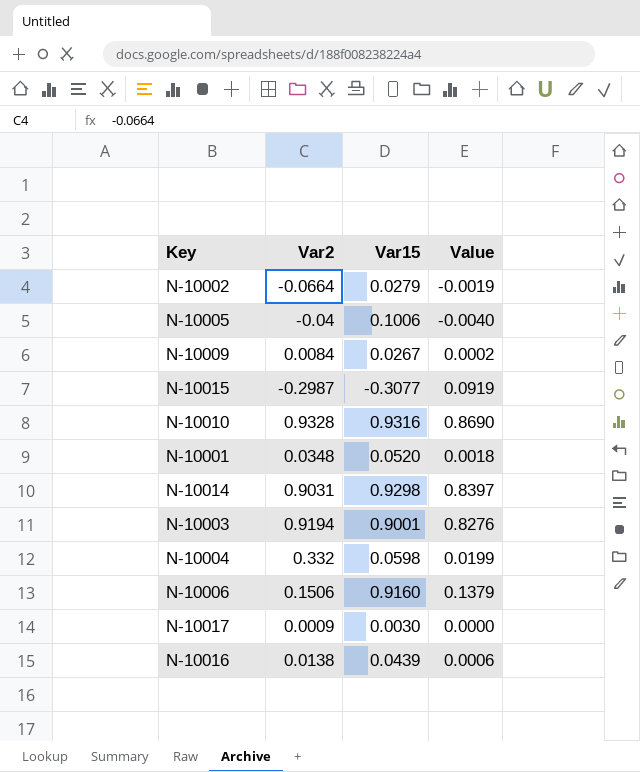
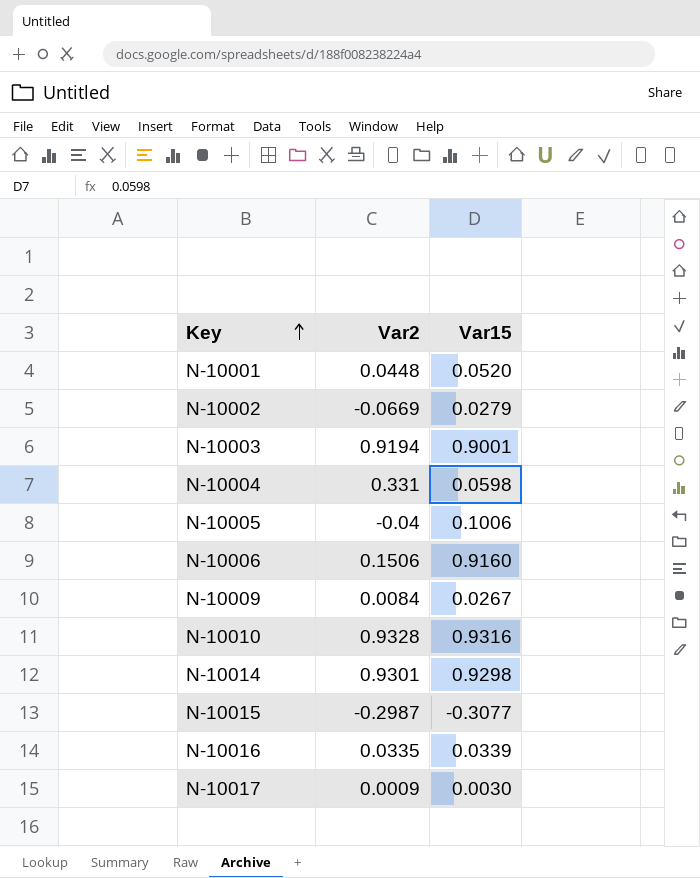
row order: none -> Key ascending
column Value | formula: [Var2] * [Var15] -> none
N-10001 | Var2: 0.0348 -> 0.0448
N-10002 | Var2: -0.0664 -> -0.0669
N-10004 | Var2: 0.332 -> 0.331
N-10014 | Var2: 0.9031 -> 0.9301
N-10016 | Var2: 0.0138 -> 0.0335
N-10016 | Var15: 0.0439 -> 0.0339

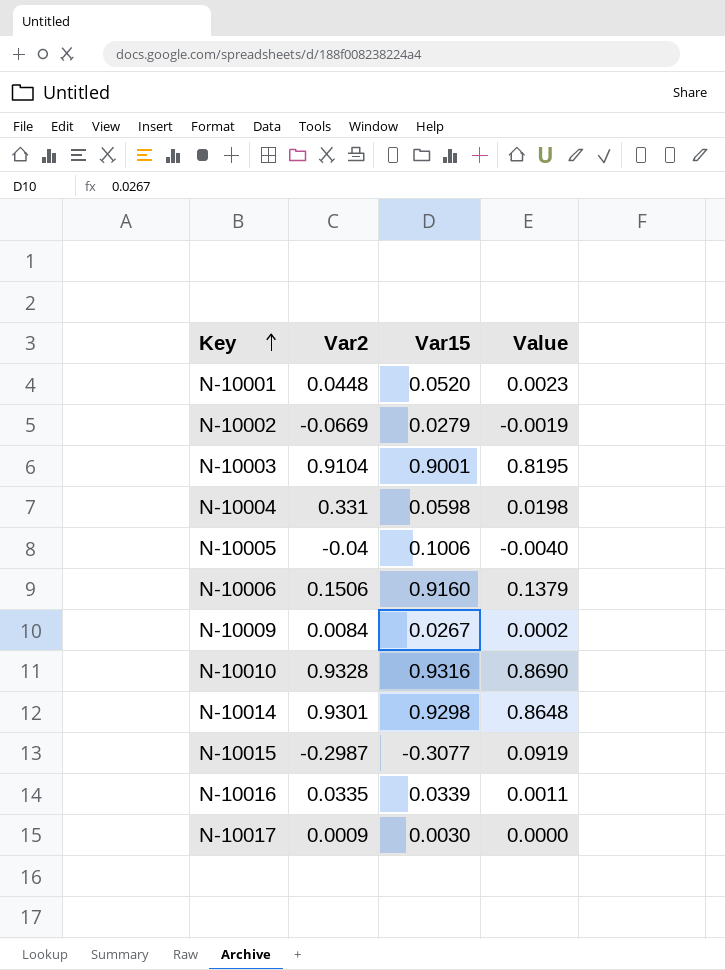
column Value | formula: none -> [Var2] * [Var15]
N-10003 | Var2: 0.9194 -> 0.9104

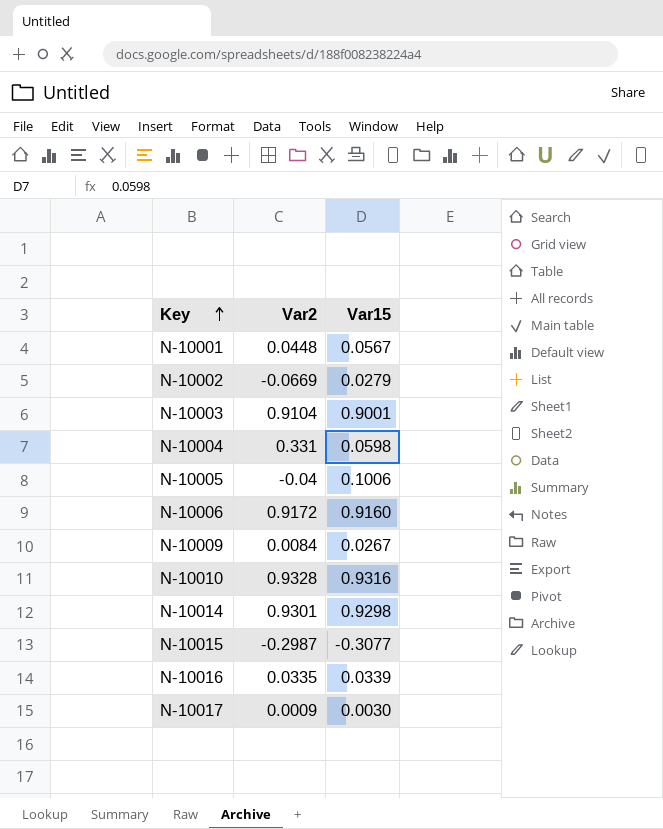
column Value | formula: [Var2] * [Var15] -> none
N-10001 | Var15: 0.0520 -> 0.0567
N-10006 | Var2: 0.1506 -> 0.9172

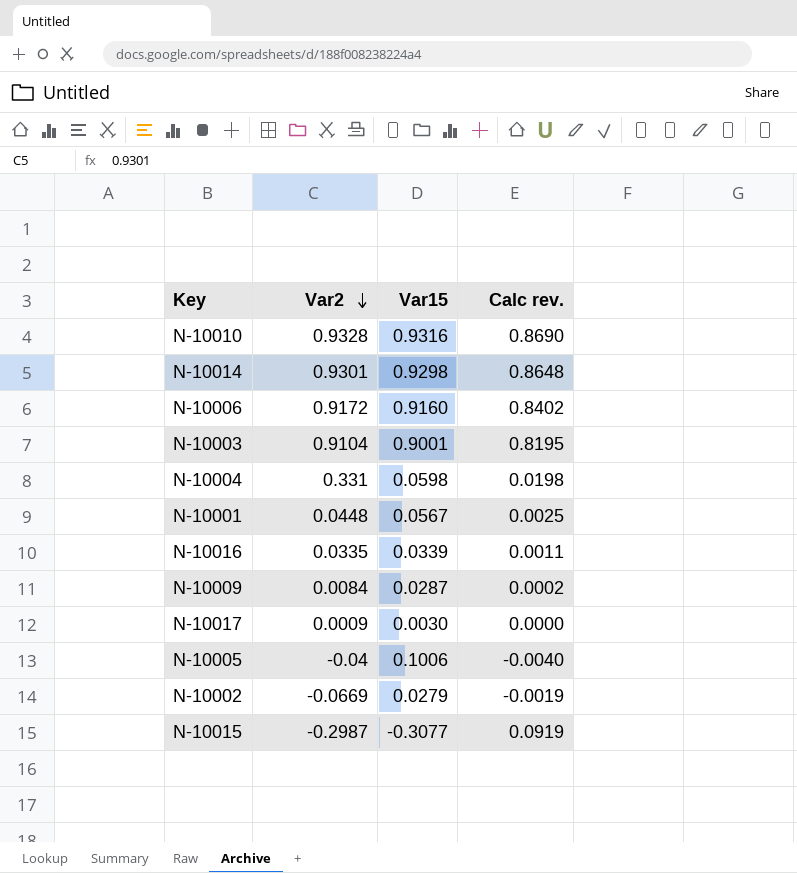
row order: Key ascending -> Var2 descending
column Calc rev. | formula: none -> [Var2] * [Var15]
N-10009 | Var15: 0.0267 -> 0.0287

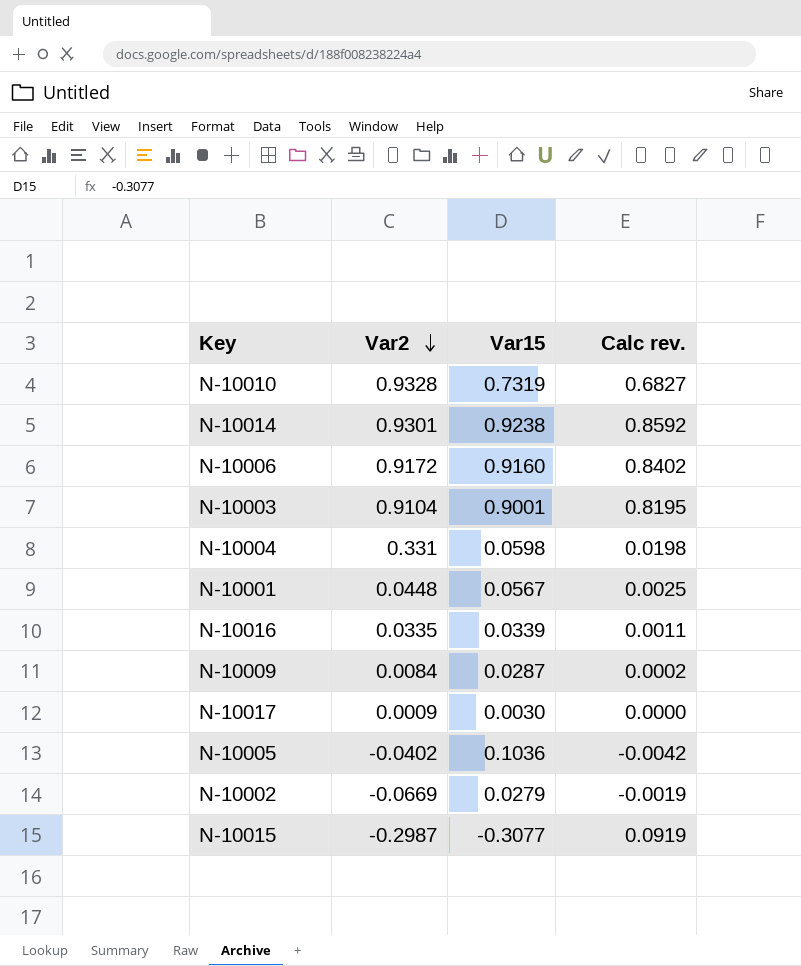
N-10010 | Var15: 0.9316 -> 0.7319
N-10010 | Calc rev.: 0.8690 -> 0.6827
N-10014 | Var15: 0.9298 -> 0.9238
N-10014 | Calc rev.: 0.8648 -> 0.8592
N-10005 | Var2: -0.04 -> -0.0402
N-10005 | Var15: 0.1006 -> 0.1036
N-10005 | Calc rev.: -0.0040 -> -0.0042

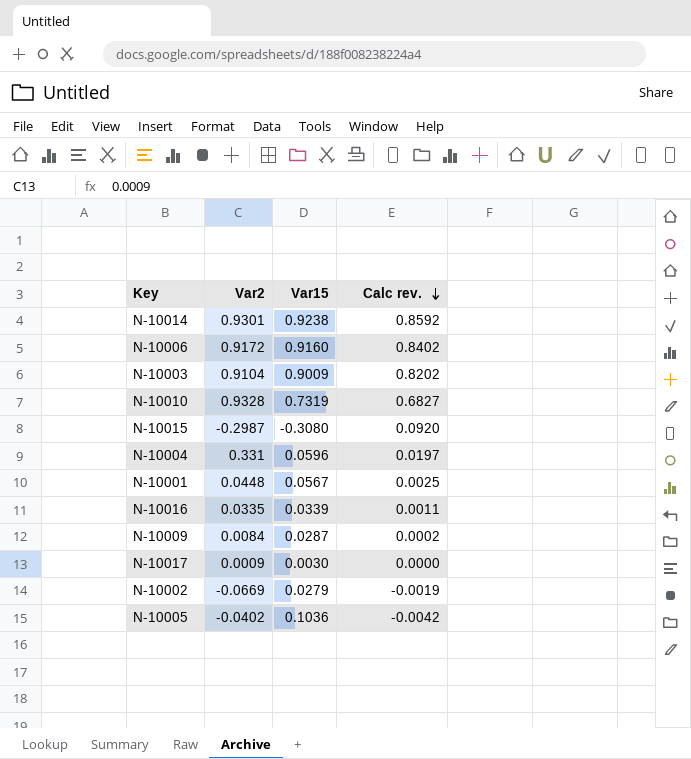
row order: Var2 descending -> Calc rev. descending
N-10003 | Var15: 0.9001 -> 0.9009
N-10003 | Calc rev.: 0.8195 -> 0.8202
N-10015 | Var15: -0.3077 -> -0.3080
N-10015 | Calc rev.: 0.0919 -> 0.0920
N-10004 | Var15: 0.0598 -> 0.0596
N-10004 | Calc rev.: 0.0198 -> 0.0197

